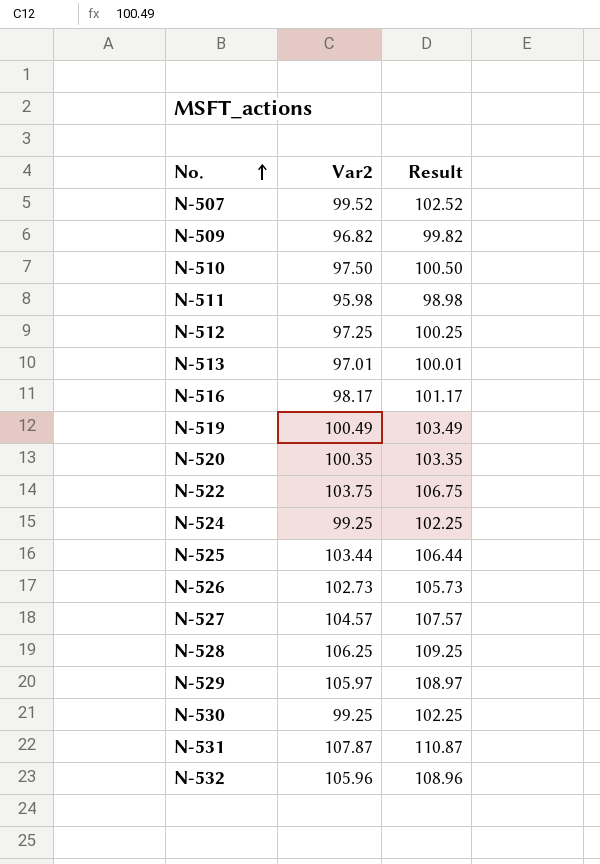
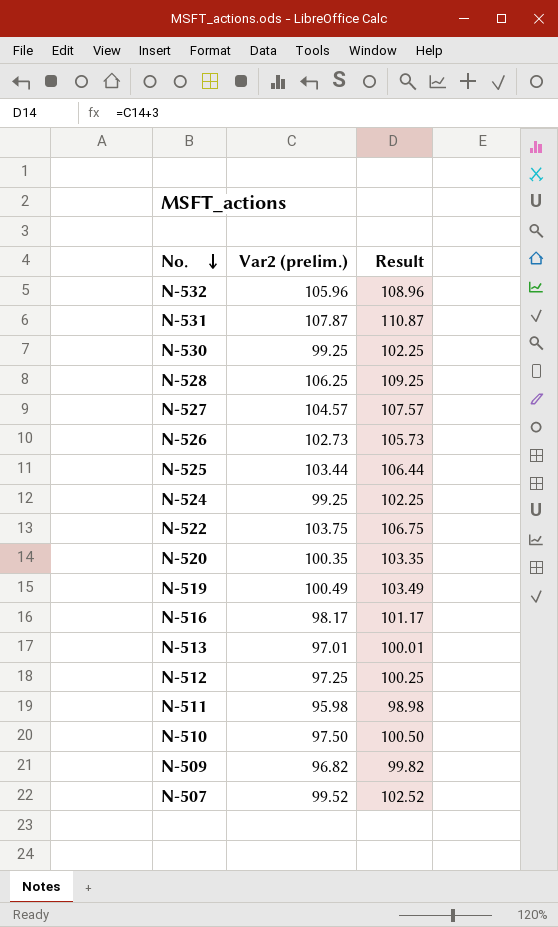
row order: No. ascending -> No. descending
column name: Var2 -> Var2 (prelim.)
row N-529: 105.97 | 108.97 -> none

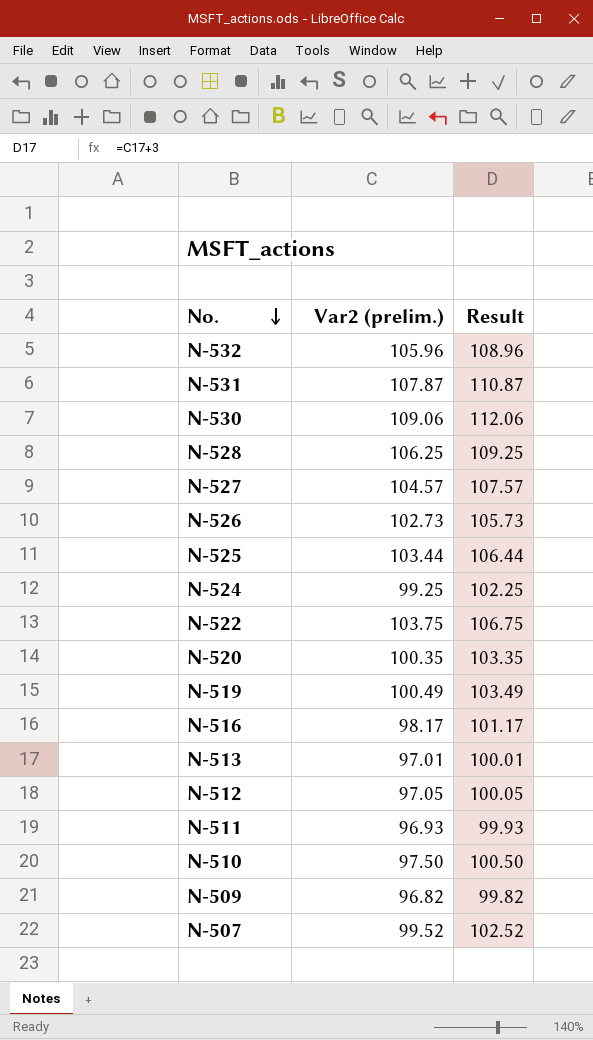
N-530 | Var2 (prelim.): 99.25 -> 109.06
N-530 | Result: 102.25 -> 112.06
N-512 | Var2 (prelim.): 97.25 -> 97.05
N-512 | Result: 100.25 -> 100.05
N-511 | Var2 (prelim.): 95.98 -> 96.93
N-511 | Result: 98.98 -> 99.93

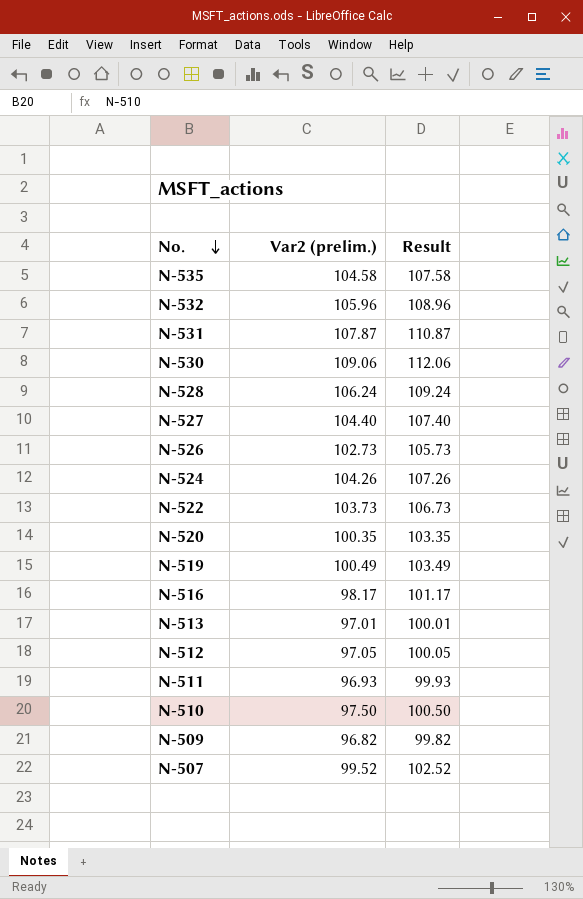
row N-525: 103.44 | 106.44 -> none
row N-535: none -> 104.58 | 107.58
N-528 | Var2 (prelim.): 106.25 -> 106.24
N-528 | Result: 109.25 -> 109.24
N-527 | Var2 (prelim.): 104.57 -> 104.40
N-527 | Result: 107.57 -> 107.40
N-524 | Var2 (prelim.): 99.25 -> 104.26
N-524 | Result: 102.25 -> 107.26
N-522 | Var2 (prelim.): 103.75 -> 103.73
N-522 | Result: 106.75 -> 106.73

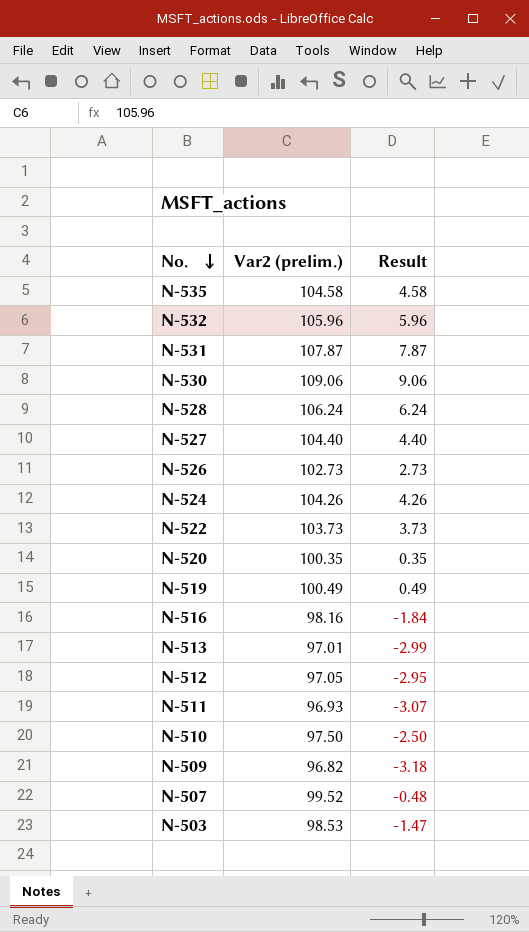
column Result | formula: [Var2 (prelim.)] + 3 -> [Var2 (prelim.)] - 100
N-516 | Var2 (prelim.): 98.17 -> 98.16
row N-503: none -> 98.53 | -1.47

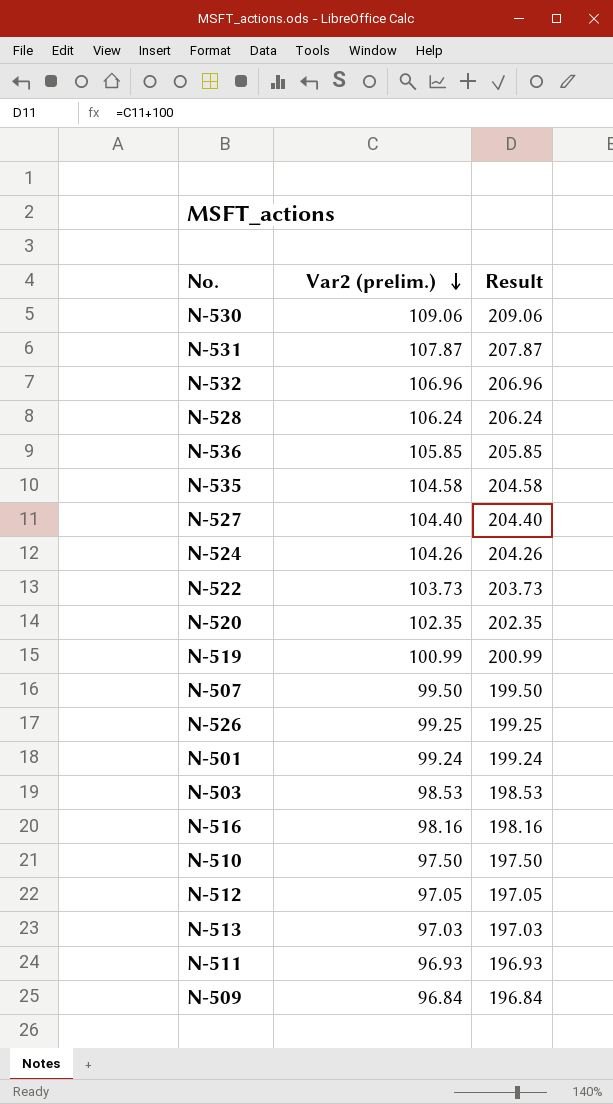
row order: No. descending -> Var2 (prelim.) descending
column Result | formula: [Var2 (prelim.)] - 100 -> [Var2 (prelim.)] + 100
N-532 | Var2 (prelim.): 105.96 -> 106.96
row N-536: none -> 105.85 | 205.85
N-520 | Var2 (prelim.): 100.35 -> 102.35
N-519 | Var2 (prelim.): 100.49 -> 100.99
N-507 | Var2 (prelim.): 99.52 -> 99.50
N-526 | Var2 (prelim.): 102.73 -> 99.25
row N-501: none -> 99.24 | 199.24
N-513 | Var2 (prelim.): 97.01 -> 97.03
N-509 | Var2 (prelim.): 96.82 -> 96.84

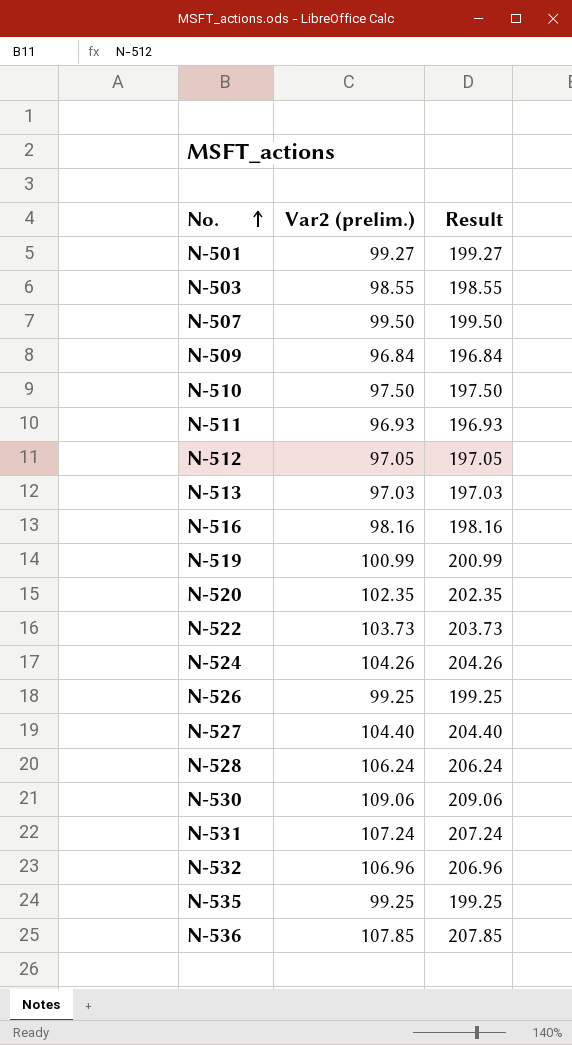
row order: Var2 (prelim.) descending -> No. ascending
N-501 | Var2 (prelim.): 99.24 -> 99.27
N-501 | Result: 199.24 -> 199.27
N-503 | Var2 (prelim.): 98.53 -> 98.55
N-503 | Result: 198.53 -> 198.55
N-531 | Var2 (prelim.): 107.87 -> 107.24
N-531 | Result: 207.87 -> 207.24
N-535 | Var2 (prelim.): 104.58 -> 99.25
N-535 | Result: 204.58 -> 199.25
N-536 | Var2 (prelim.): 105.85 -> 107.85
N-536 | Result: 205.85 -> 207.85

